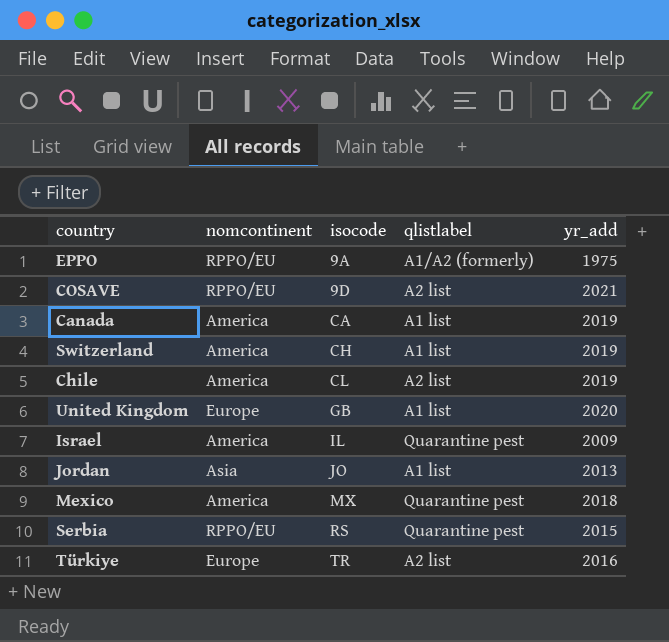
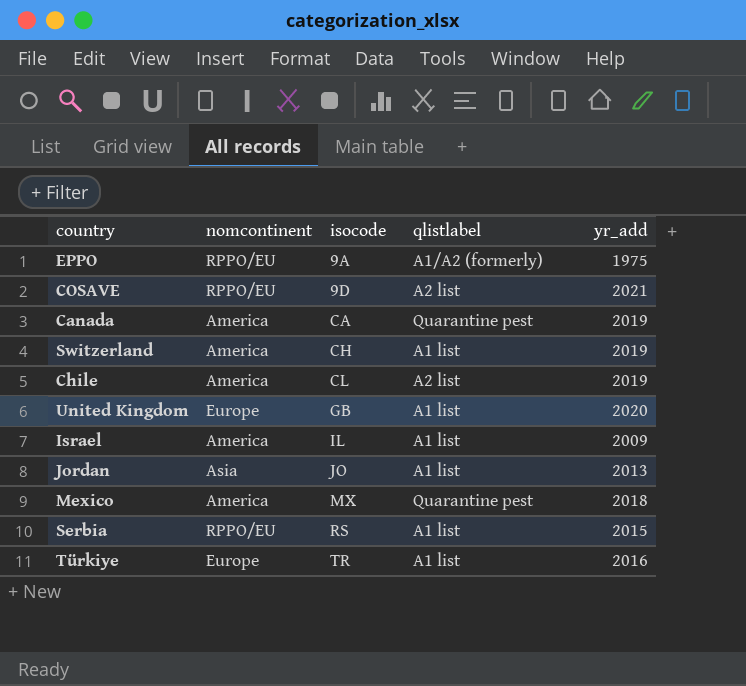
Canada | qlistlabel: A1 list -> Quarantine pest
Israel | qlistlabel: Quarantine pest -> A1 list
Serbia | qlistlabel: Quarantine pest -> A1 list
Türkiye | qlistlabel: A2 list -> A1 list

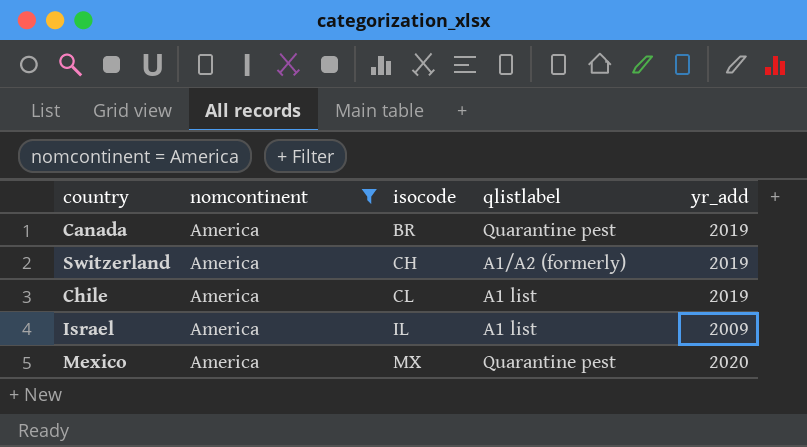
filter: none -> nomcontinent = America
Canada | isocode: CA -> BR
Switzerland | qlistlabel: A1 list -> A1/A2 (formerly)
Chile | qlistlabel: A2 list -> A1 list
Mexico | yr_add: 2018 -> 2020

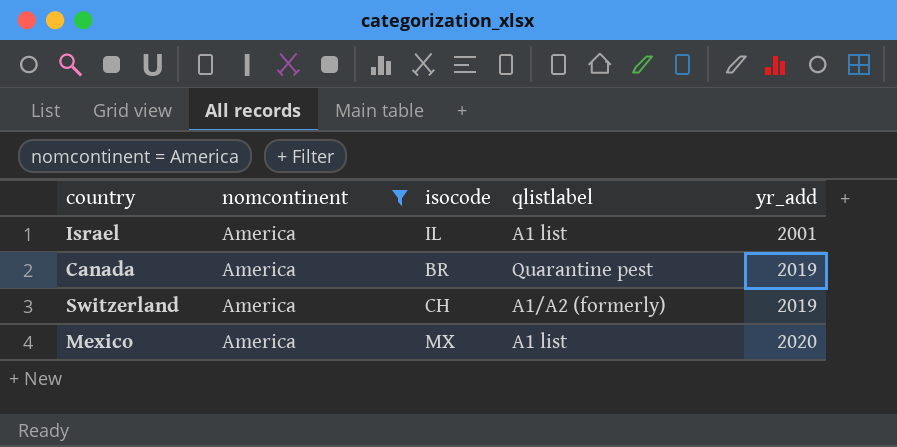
row order: isocode ascending -> yr_add ascending
row Chile: America | CL | A1 list | 2019 -> none
Israel | yr_add: 2009 -> 2001
Mexico | qlistlabel: Quarantine pest -> A1 list

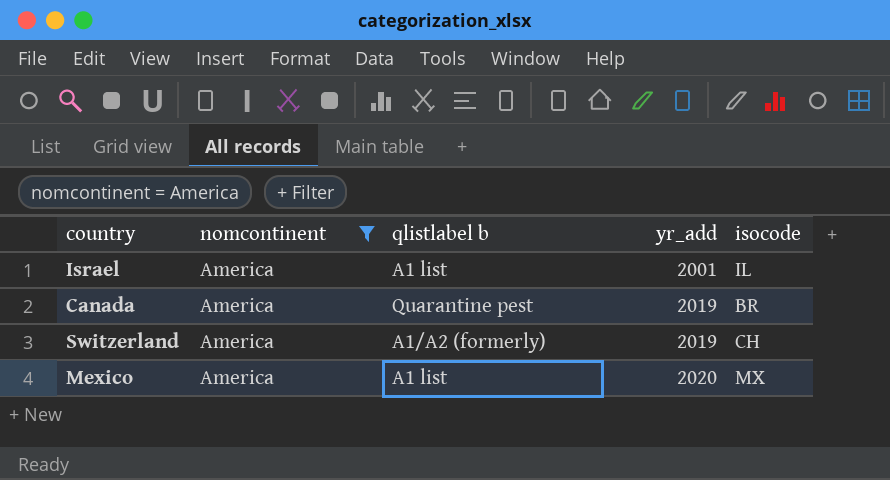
column name: qlistlabel -> qlistlabel b
column isocode | position: 3 -> 5

